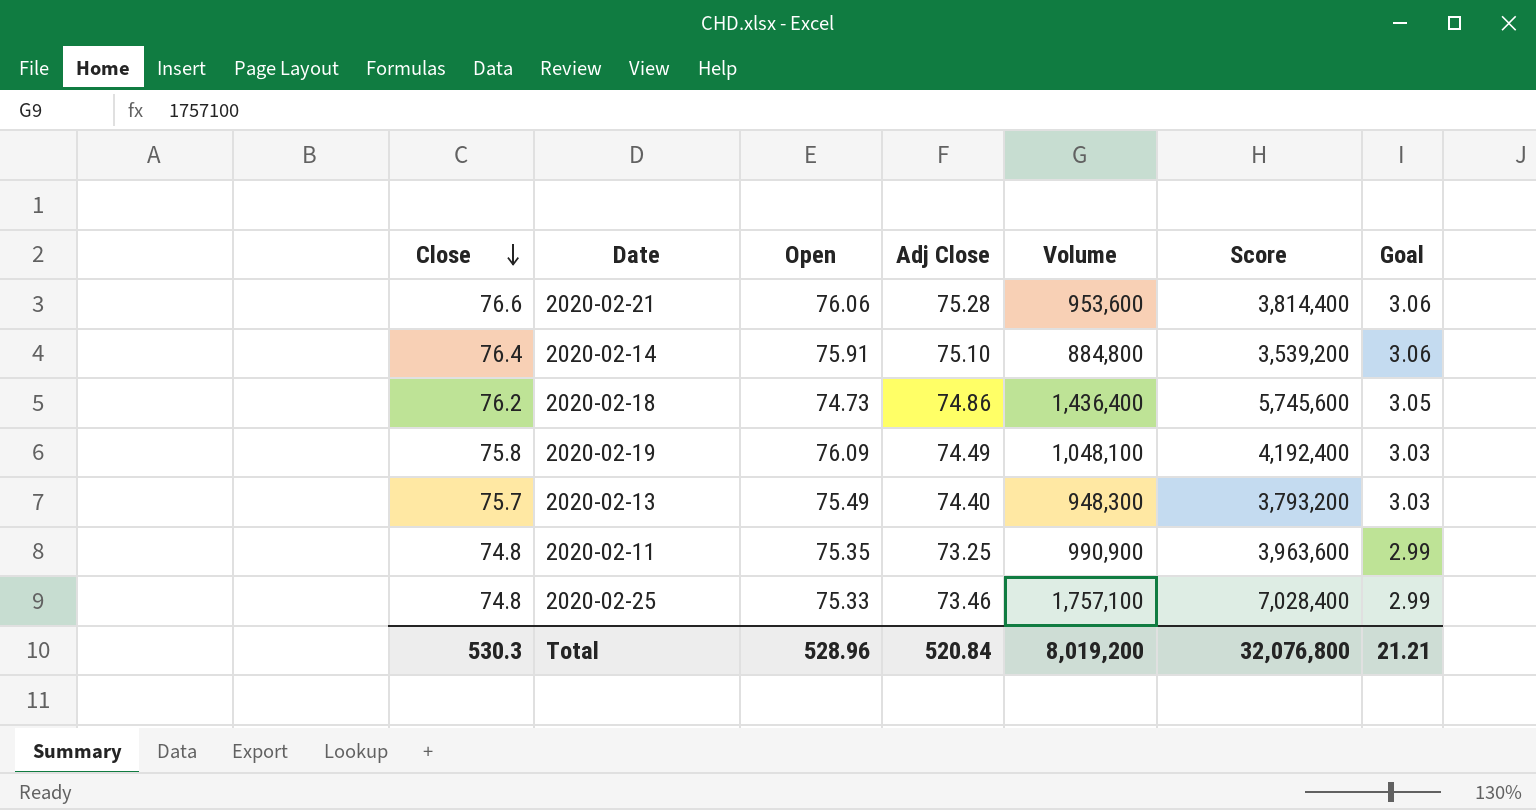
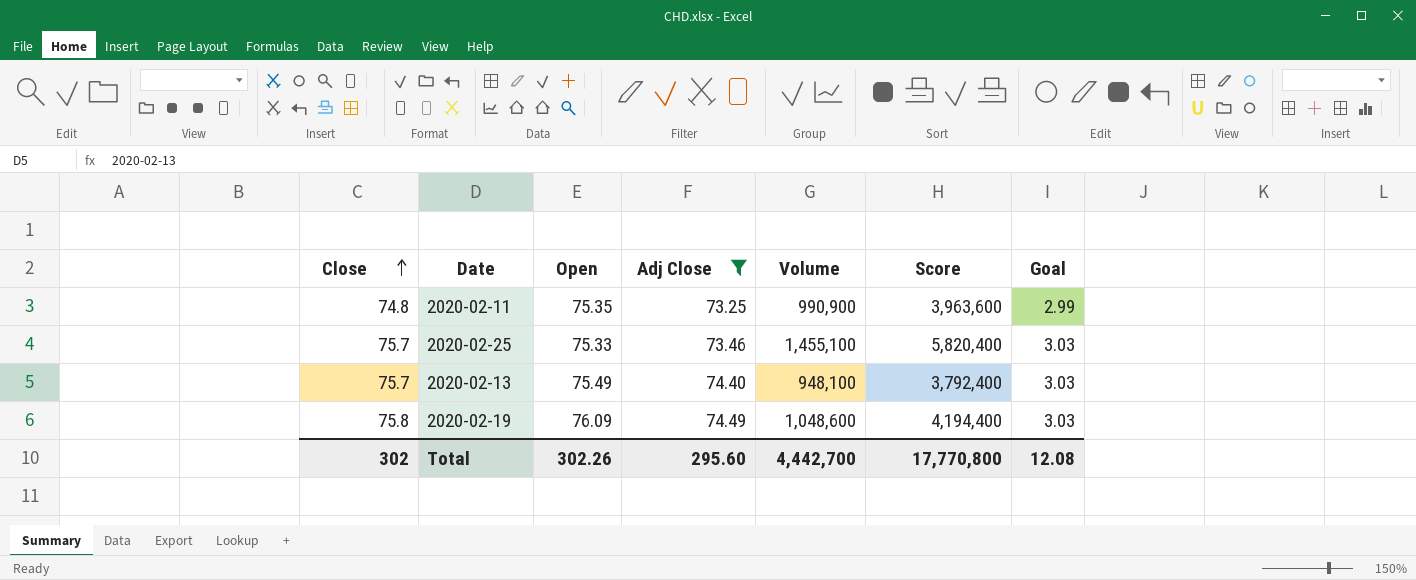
filter: none -> Adj Close <= 74.49
row order: Close descending -> Close ascending
2020-02-25 | Close: 74.8 -> 75.7
2020-02-25 | Volume: 1,757,100 -> 1,455,100
2020-02-25 | Score: 7,028,400 -> 5,820,400
2020-02-25 | Goal: 2.99 -> 3.03
2020-02-13 | Volume: 948,300 -> 948,100
2020-02-13 | Score: 3,793,200 -> 3,792,400
2020-02-19 | Volume: 1,048,100 -> 1,048,600
2020-02-19 | Score: 4,192,400 -> 4,194,400
Total | Close: 530.3 -> 302
Total | Open: 528.96 -> 302.26
Total | Adj Close: 520.84 -> 295.60
Total | Volume: 8,019,200 -> 4,442,700
Total | Score: 32,076,800 -> 17,770,800
Total | Goal: 21.21 -> 12.08

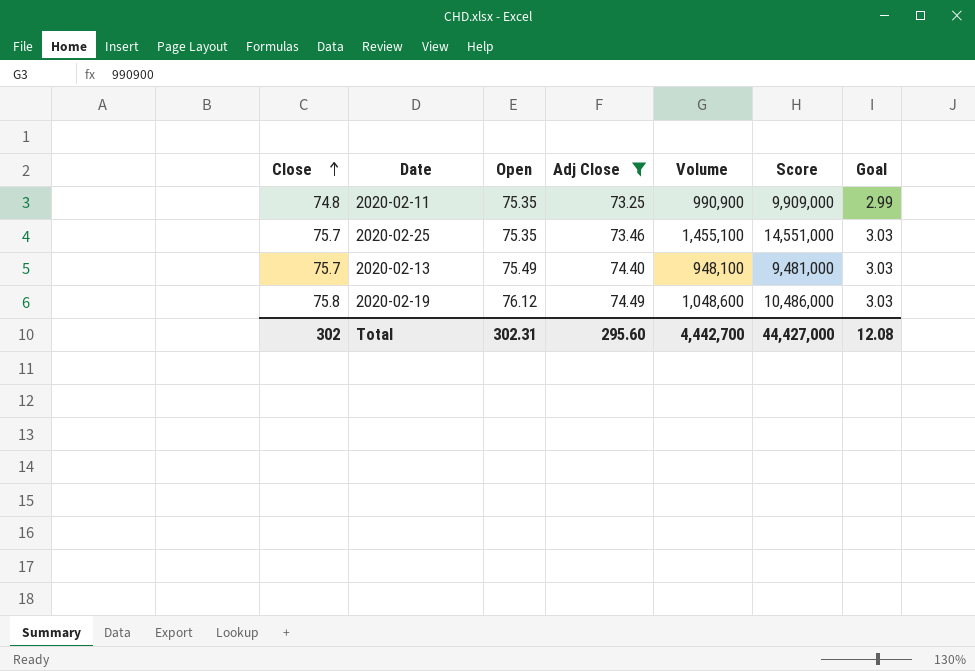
column Score | formula: [Volume] * 4 -> [Volume] * 10
2020-02-25 | Open: 75.33 -> 75.35
2020-02-19 | Open: 76.09 -> 76.12
Total | Open: 302.26 -> 302.31
Total | Score: 17,770,800 -> 44,427,000

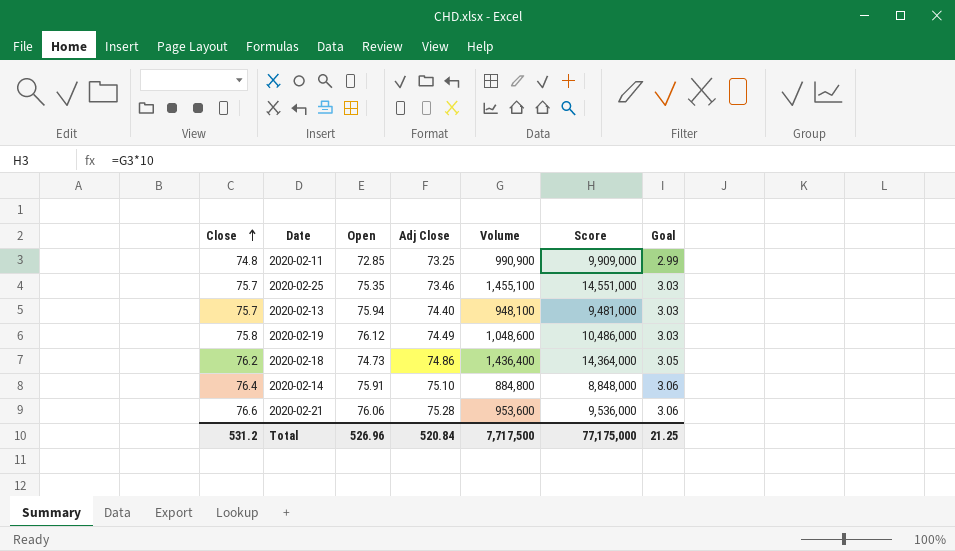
filter: Adj Close <= 74.49 -> none
2020-02-11 | Open: 75.35 -> 72.85
2020-02-13 | Open: 75.49 -> 75.94
Total | Close: 302 -> 531.2
Total | Open: 302.31 -> 526.96
Total | Adj Close: 295.60 -> 520.84
Total | Volume: 4,442,700 -> 7,717,500
Total | Score: 44,427,000 -> 77,175,000
Total | Goal: 12.08 -> 21.25

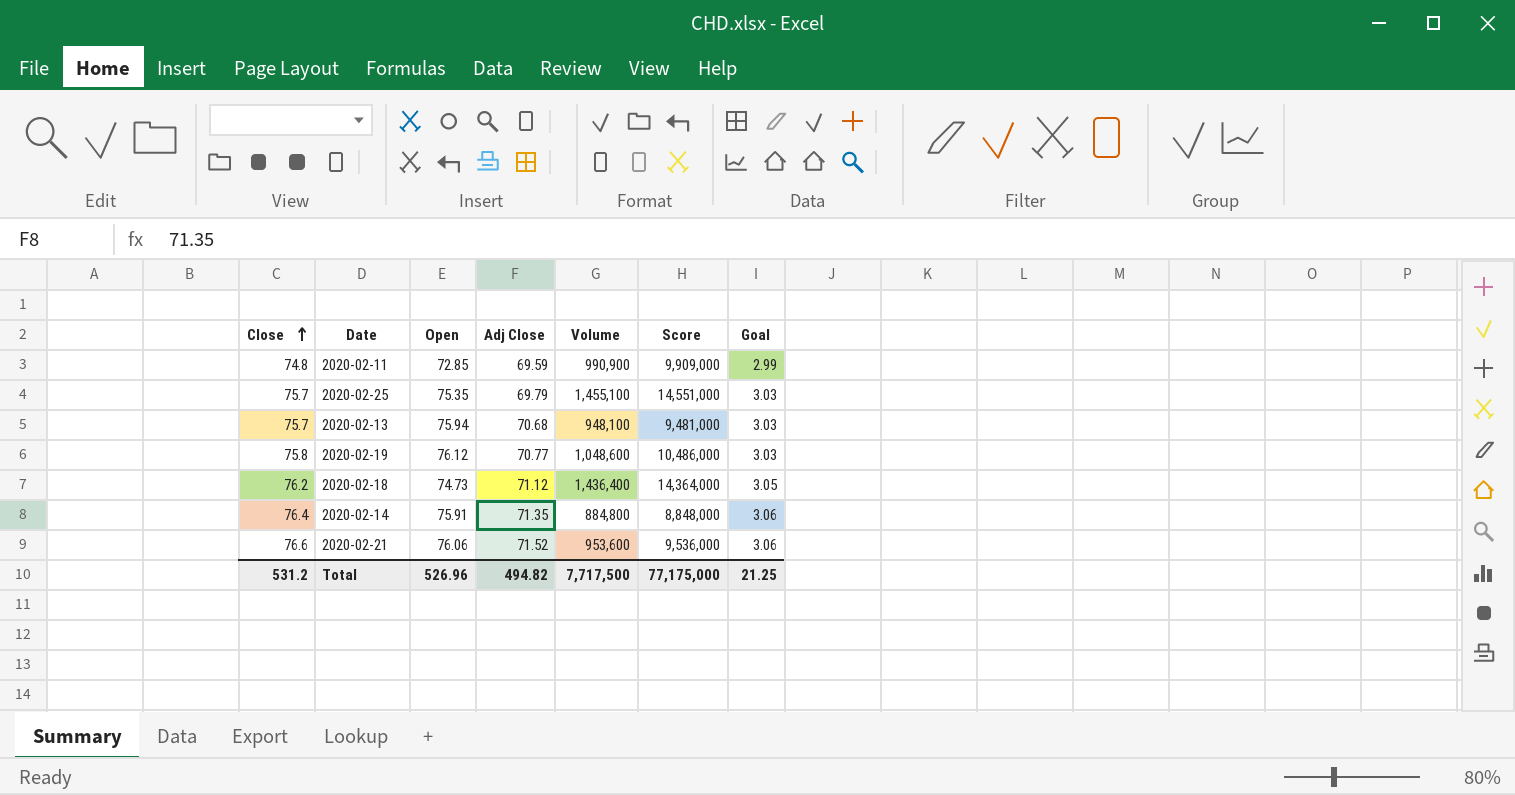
2020-02-11 | Adj Close: 73.25 -> 69.59
2020-02-25 | Adj Close: 73.46 -> 69.79
2020-02-13 | Adj Close: 74.40 -> 70.68
2020-02-19 | Adj Close: 74.49 -> 70.77
2020-02-18 | Adj Close: 74.86 -> 71.12
2020-02-14 | Adj Close: 75.10 -> 71.35
2020-02-21 | Adj Close: 75.28 -> 71.52
Total | Adj Close: 520.84 -> 494.82

